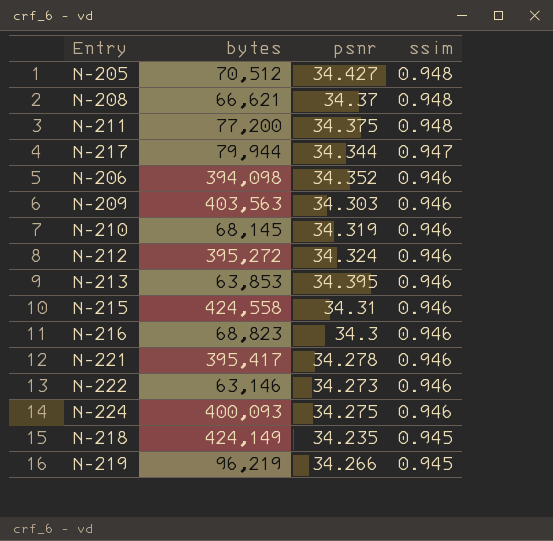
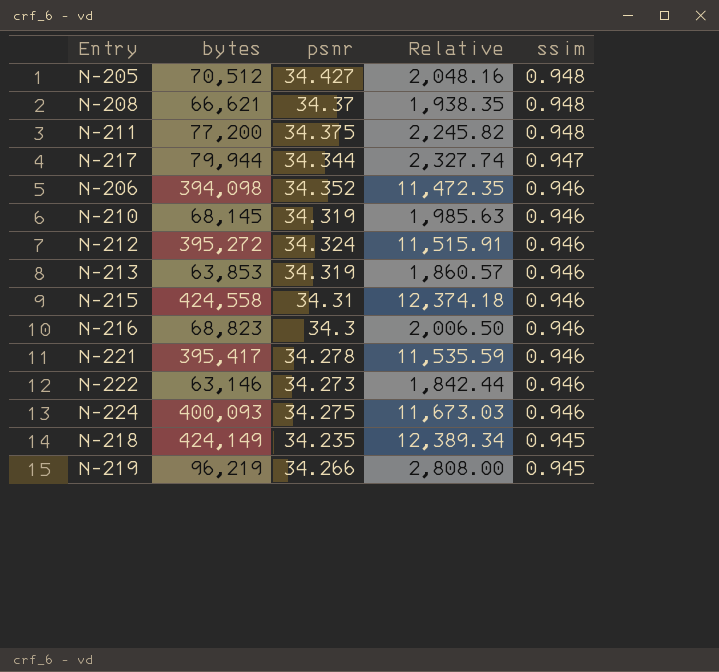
column Relative | formula: none -> [bytes] / [psnr]
row N-209: 403,563 | 34.303 | 0.946 -> none
N-213 | psnr: 34.395 -> 34.319

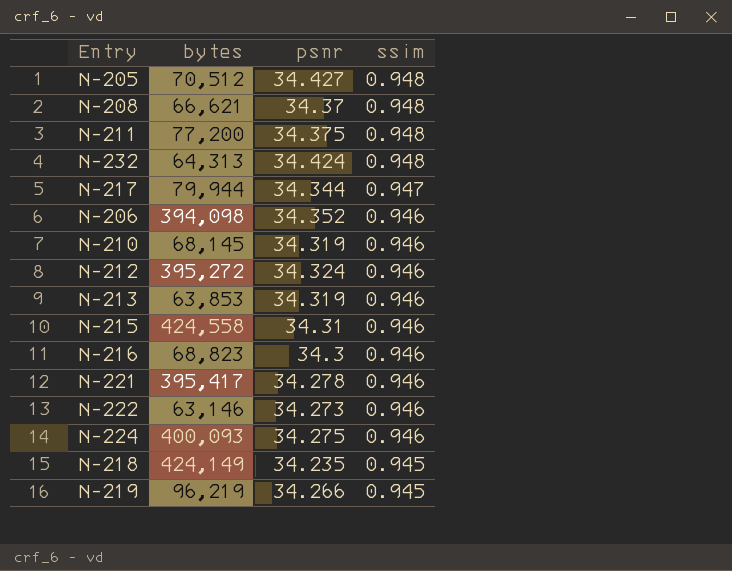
column Relative | formula: [bytes] / [psnr] -> none
row N-232: none -> 64,313 | 34.424 | 0.948

